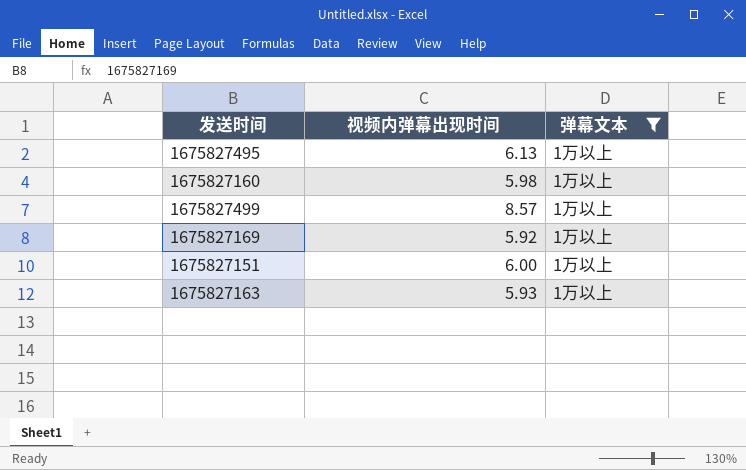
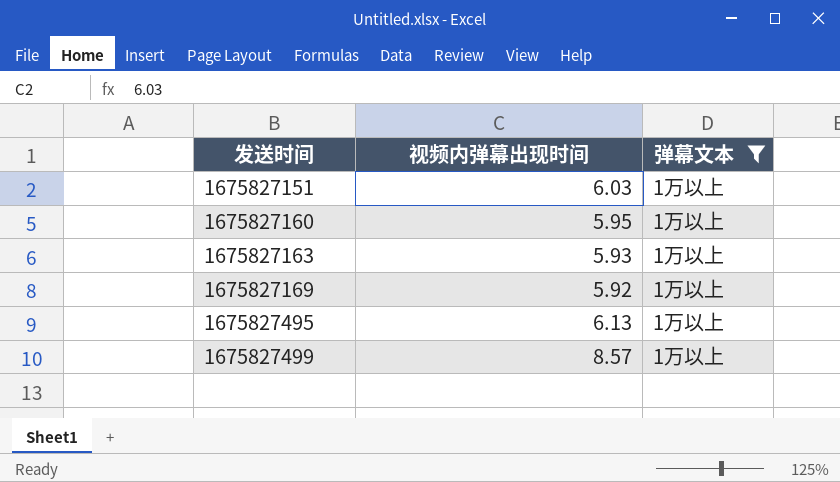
row order: none -> 发送时间 ascending
1675827151 | 视频内弹幕出现时间: 6.00 -> 6.03
1675827160 | 视频内弹幕出现时间: 5.98 -> 5.95

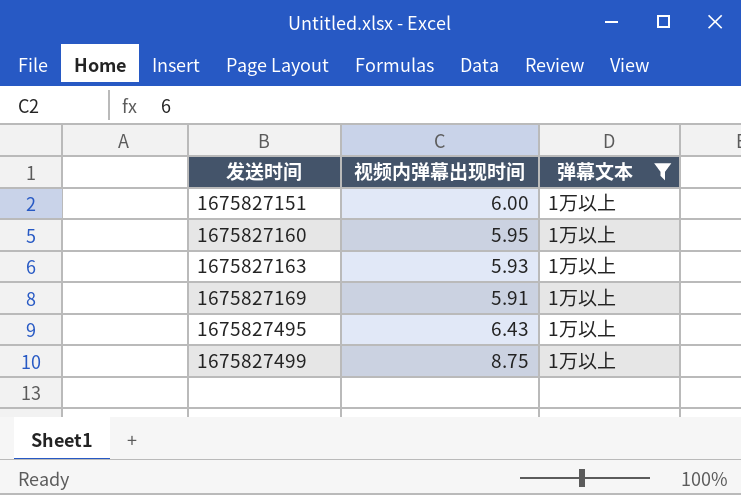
1675827151 | 视频内弹幕出现时间: 6.03 -> 6.00
1675827169 | 视频内弹幕出现时间: 5.92 -> 5.91
1675827495 | 视频内弹幕出现时间: 6.13 -> 6.43
1675827499 | 视频内弹幕出现时间: 8.57 -> 8.75

